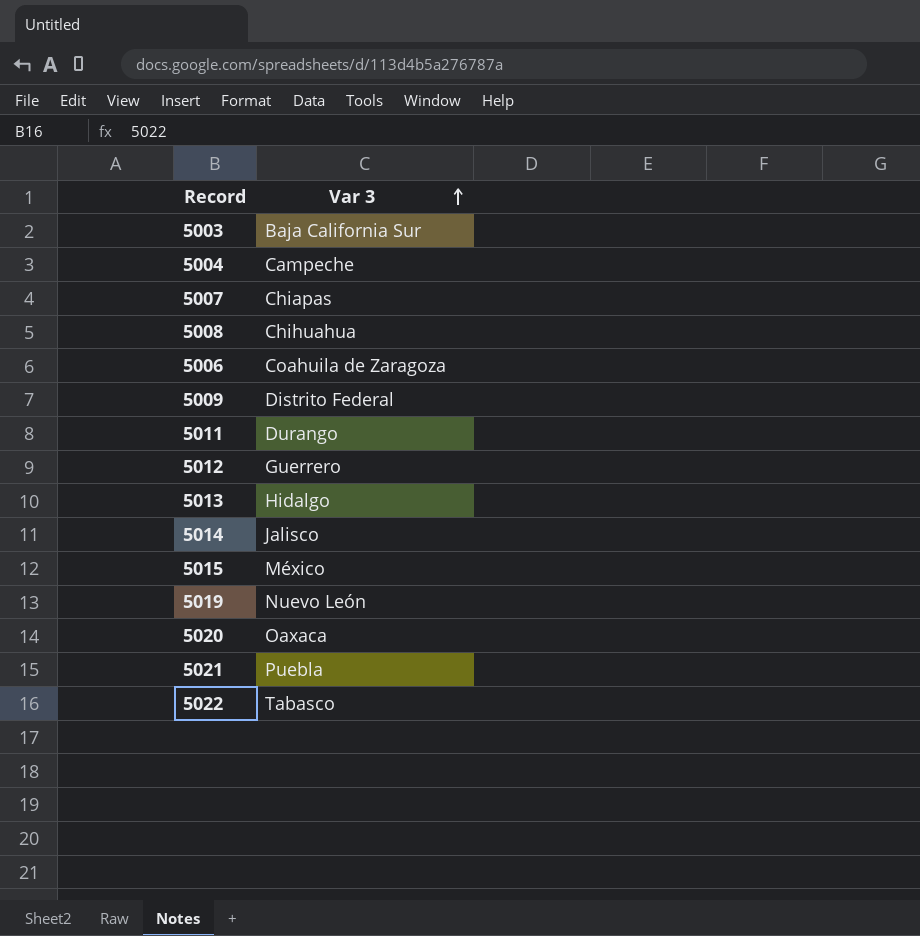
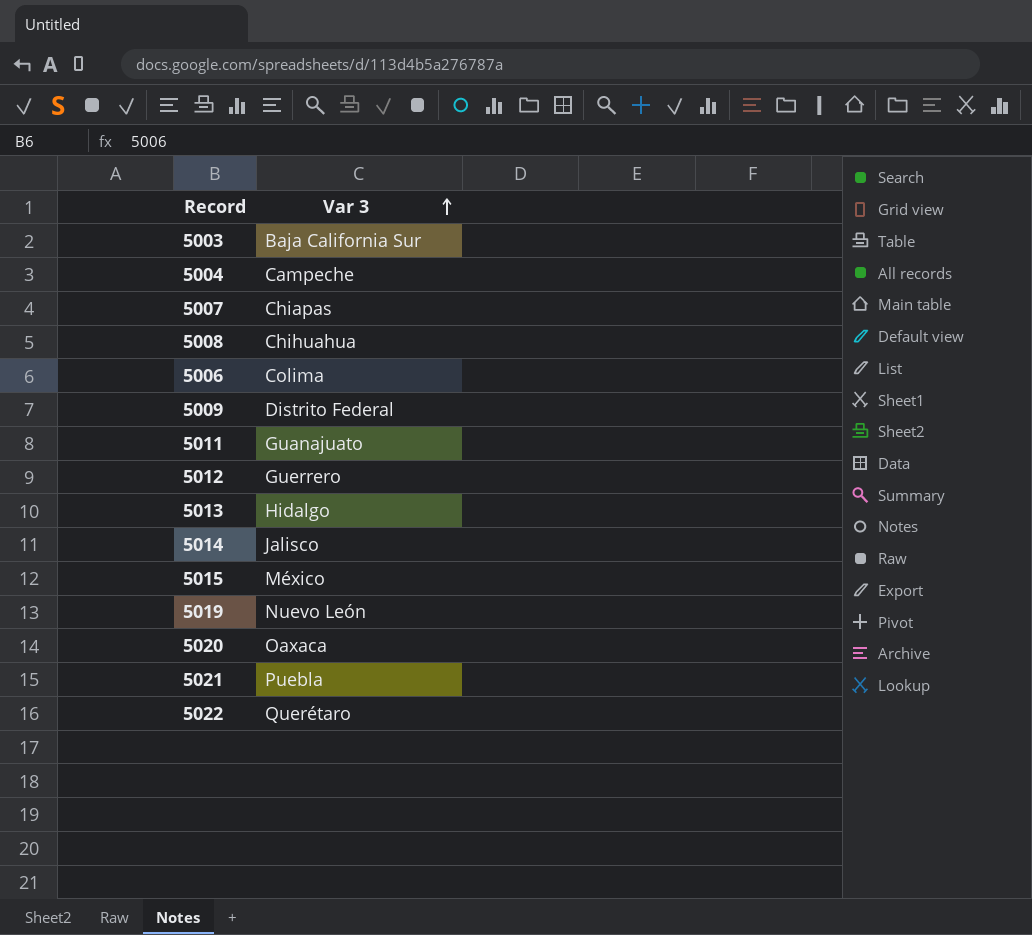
5006 | Var 3: Coahuila de Zaragoza -> Colima
5011 | Var 3: Durango -> Guanajuato
5022 | Var 3: Tabasco -> Querétaro

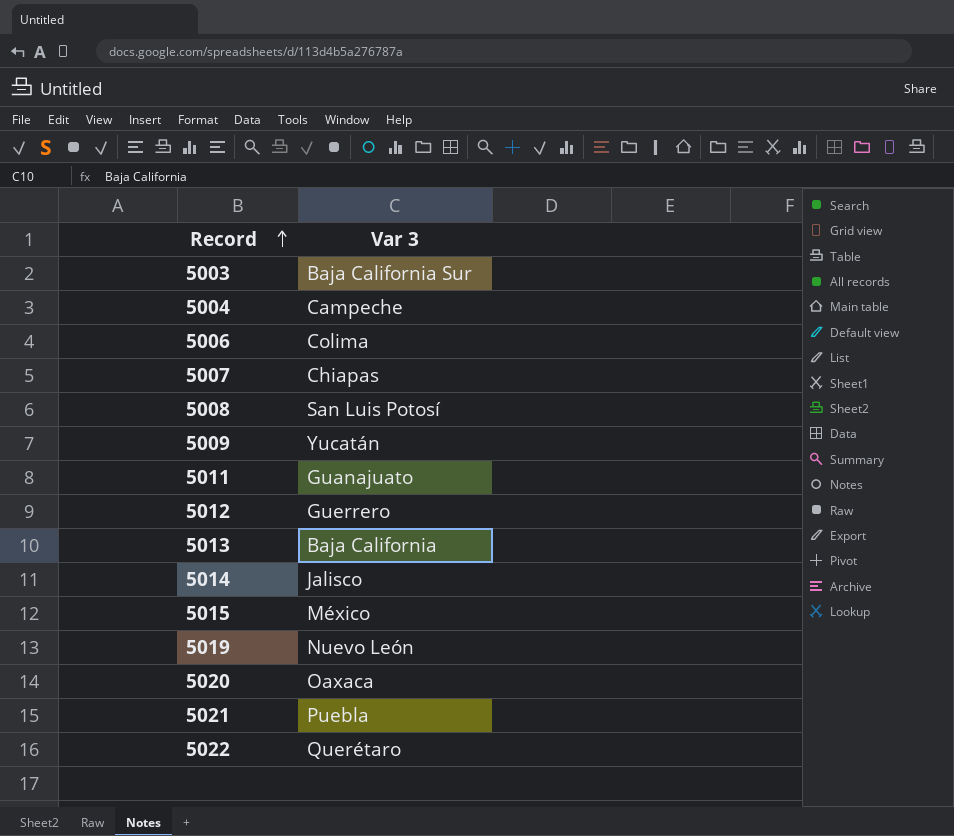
row order: Var 3 ascending -> Record ascending
5008 | Var 3: Chihuahua -> San Luis Potosí
5009 | Var 3: Distrito Federal -> Yucatán
5013 | Var 3: Hidalgo -> Baja California

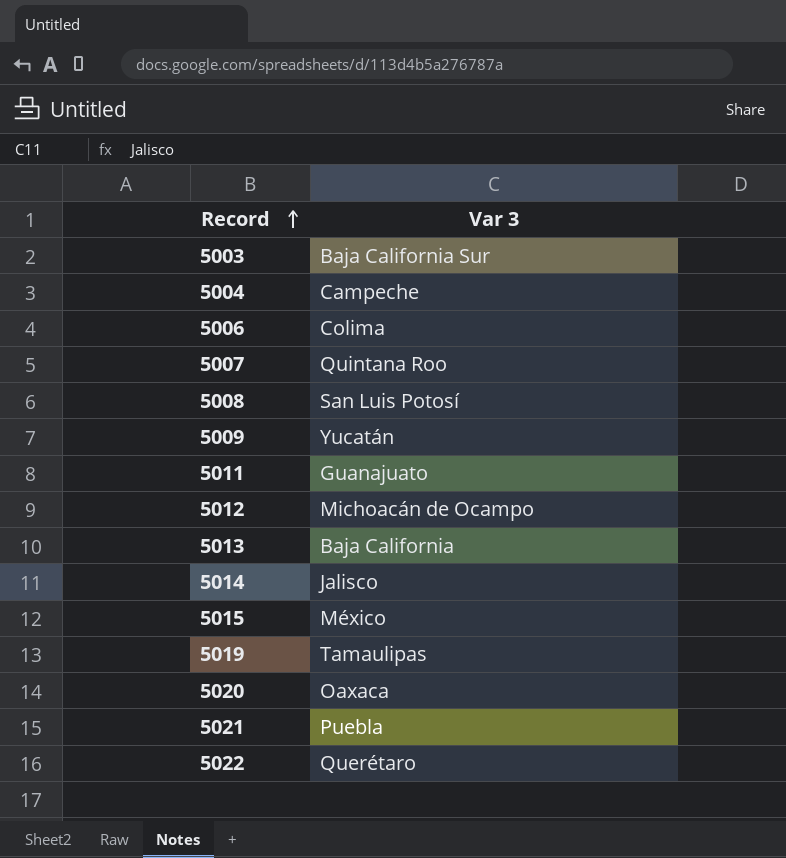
5007 | Var 3: Chiapas -> Quintana Roo
5012 | Var 3: Guerrero -> Michoacán de Ocampo
5019 | Var 3: Nuevo León -> Tamaulipas

